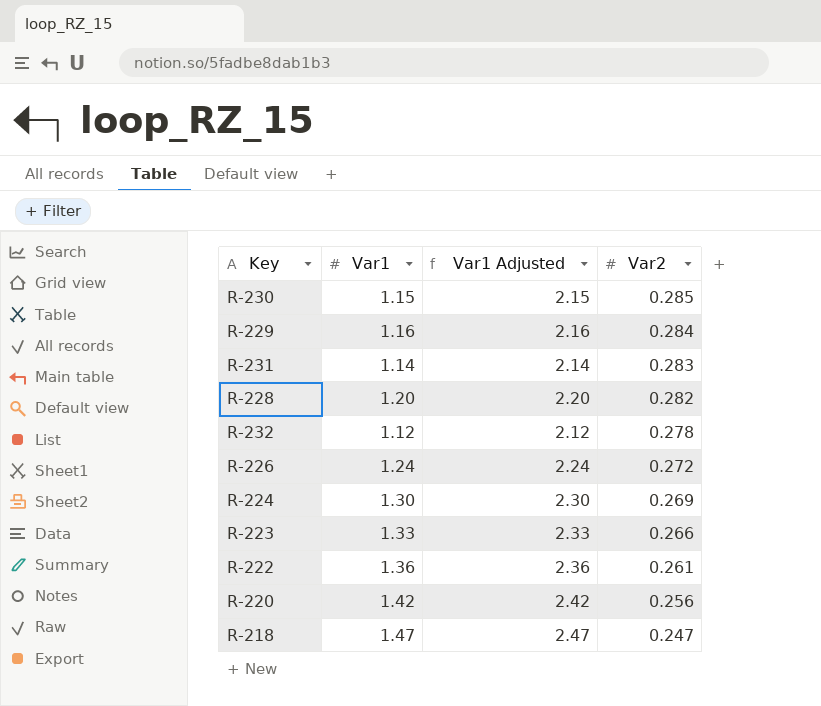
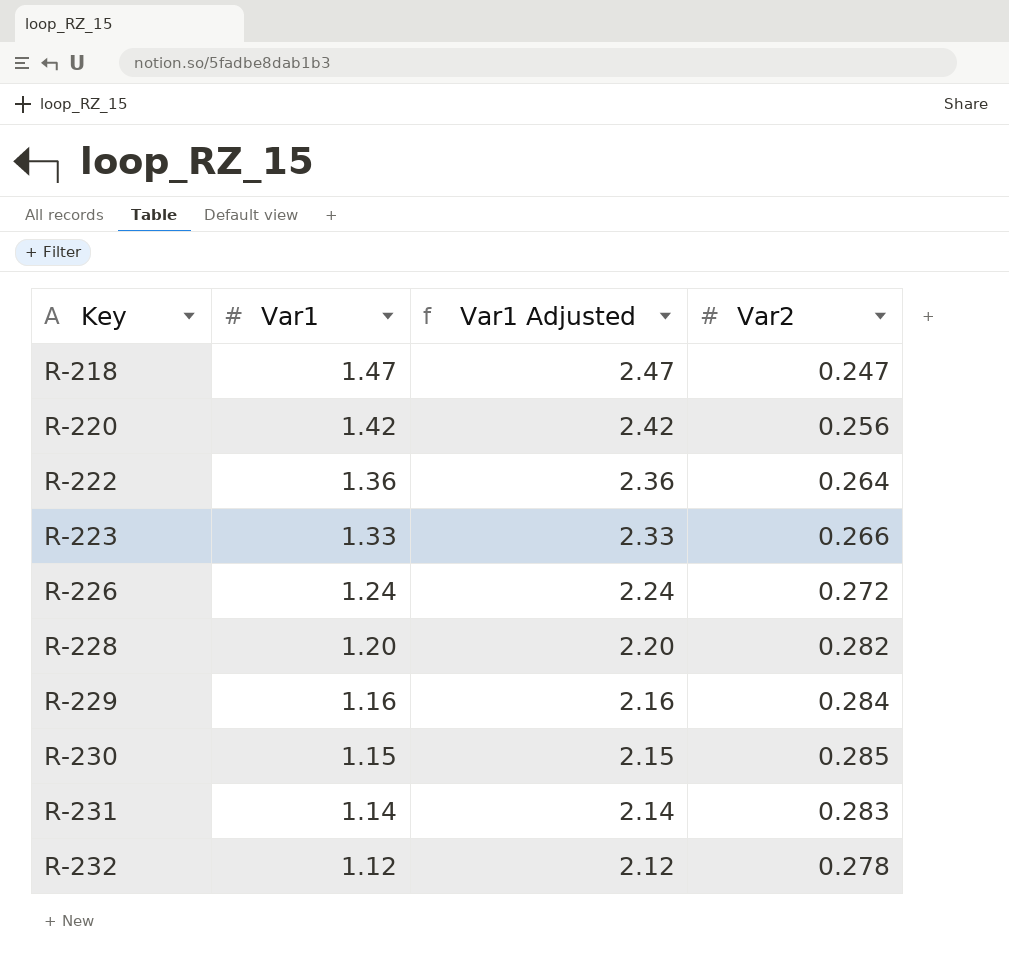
row order: Var2 descending -> Key ascending
row R-224: 1.30 | 2.30 | 0.269 -> none
R-222 | Var2: 0.261 -> 0.264

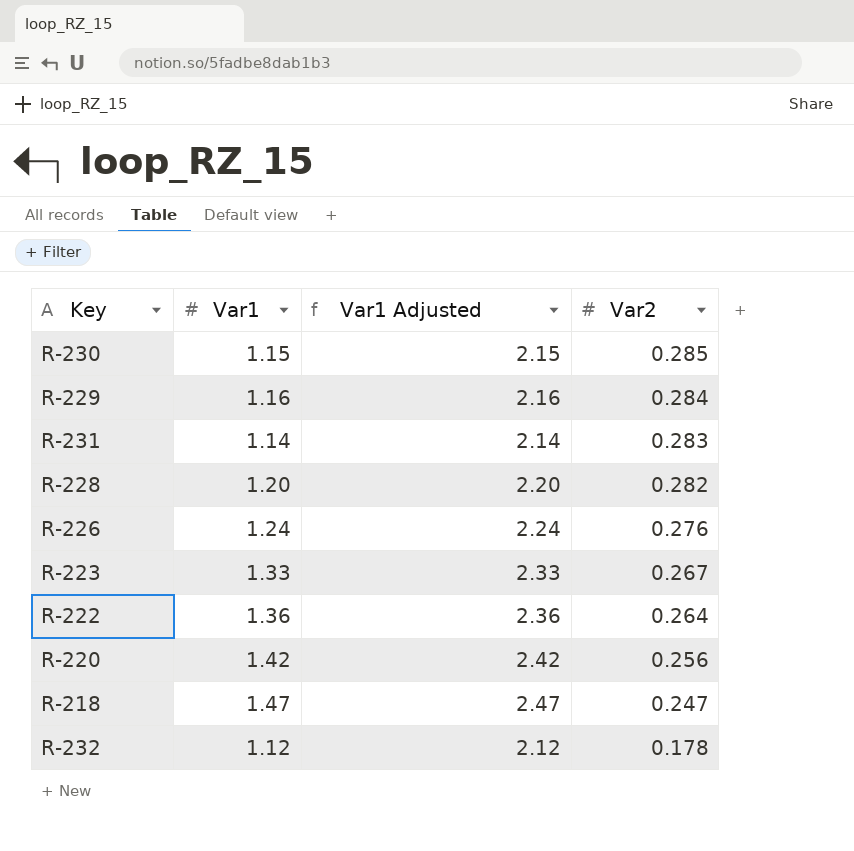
row order: Key ascending -> Var2 descending
R-226 | Var2: 0.272 -> 0.276
R-223 | Var2: 0.266 -> 0.267
R-232 | Var2: 0.278 -> 0.178

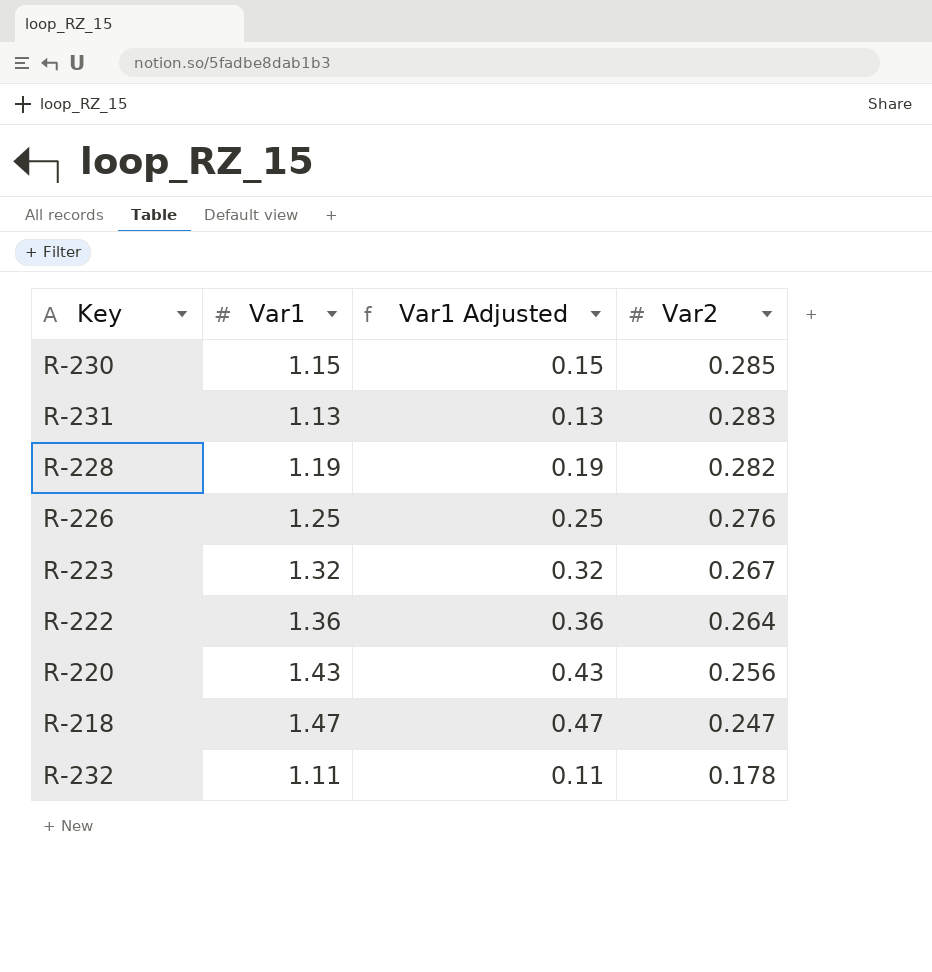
column Var1 Adjusted | formula: [Var1] + 1 -> [Var1] - 1
row R-229: 1.16 | 2.16 | 0.284 -> none
R-231 | Var1: 1.14 -> 1.13
R-228 | Var1: 1.20 -> 1.19
R-226 | Var1: 1.24 -> 1.25
R-223 | Var1: 1.33 -> 1.32
R-220 | Var1: 1.42 -> 1.43
R-232 | Var1: 1.12 -> 1.11

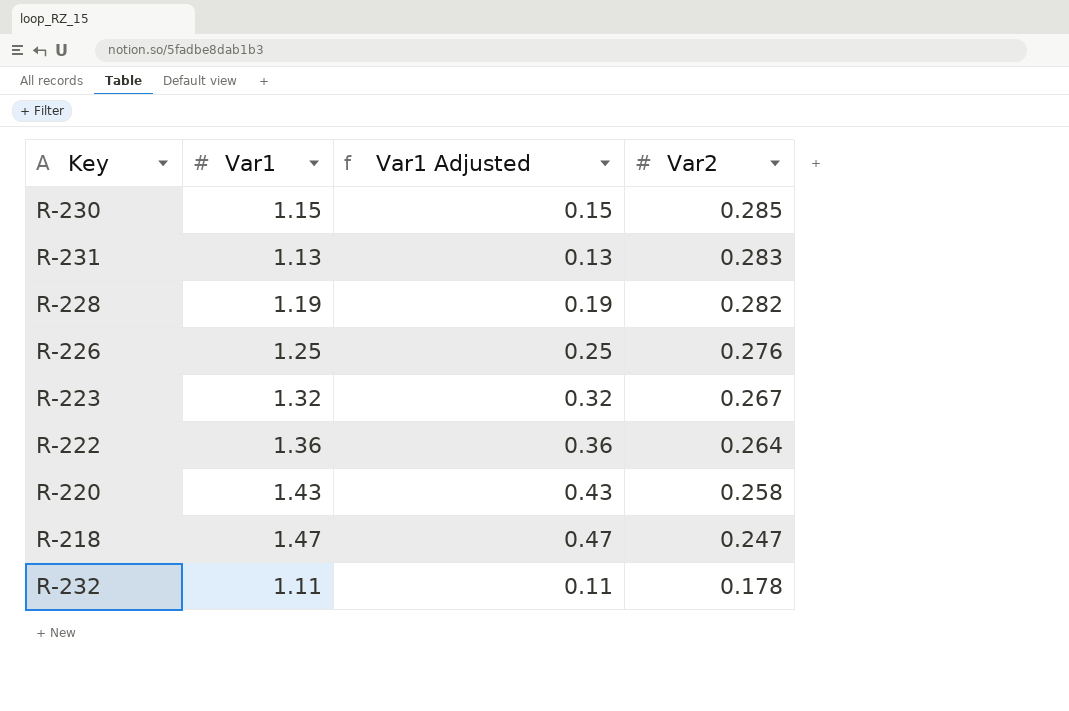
R-220 | Var2: 0.256 -> 0.258

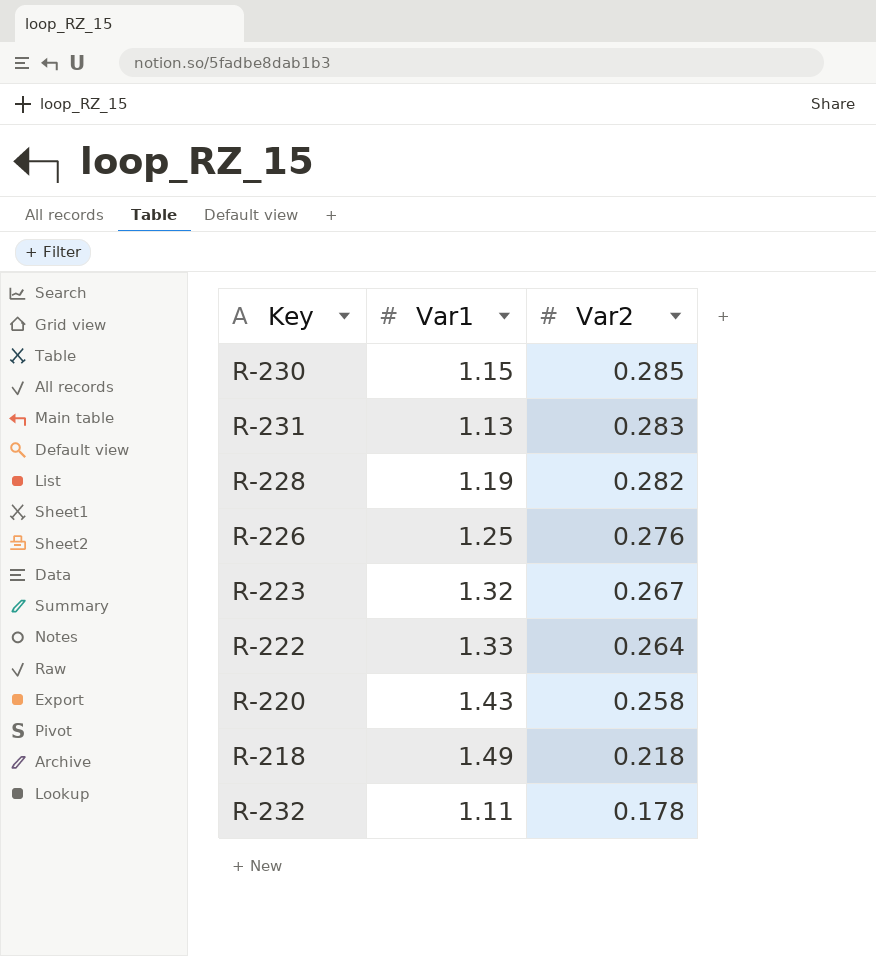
column Var1 Adjusted | formula: [Var1] - 1 -> none
R-222 | Var1: 1.36 -> 1.33
R-218 | Var1: 1.47 -> 1.49
R-218 | Var2: 0.247 -> 0.218

